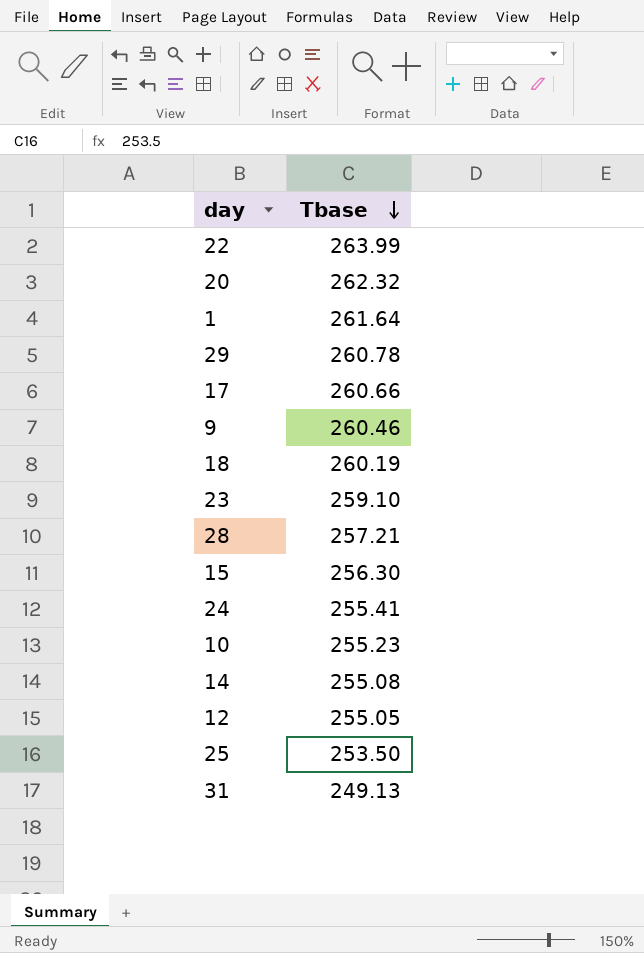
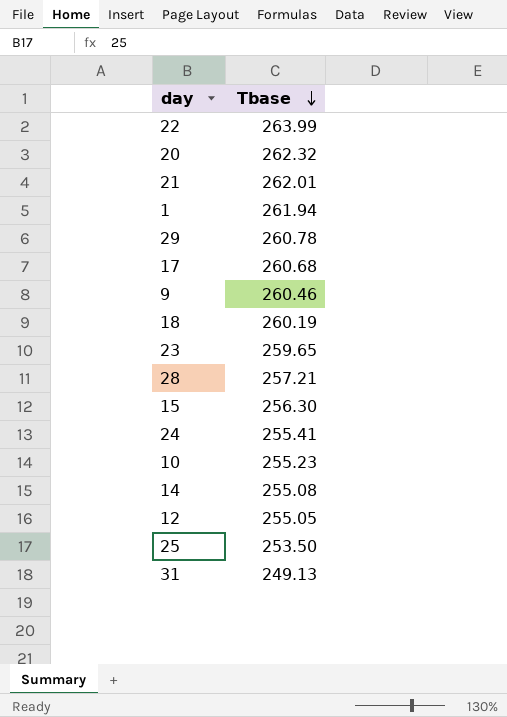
row 21: none -> 262.01
1 | Tbase: 261.64 -> 261.94
17 | Tbase: 260.66 -> 260.68
23 | Tbase: 259.10 -> 259.65

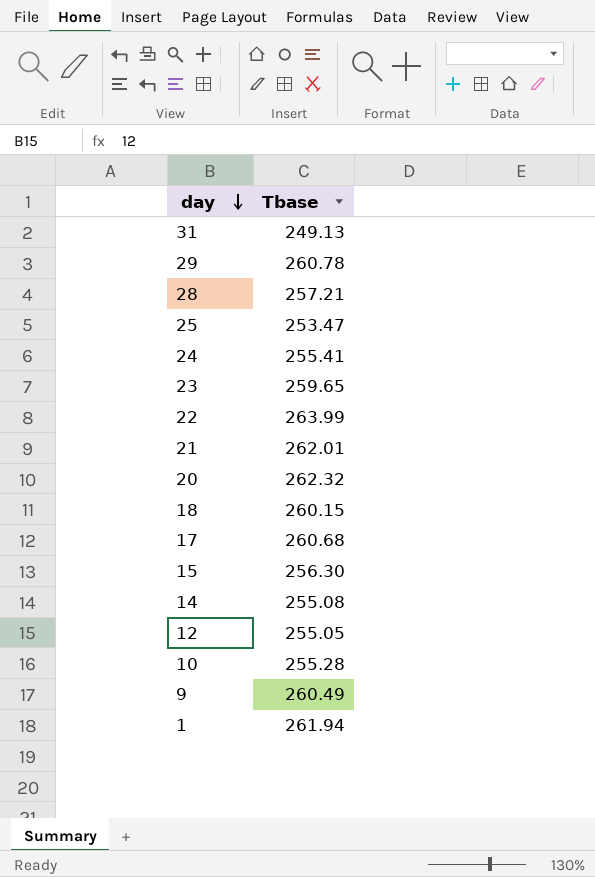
row order: Tbase descending -> day descending
25 | Tbase: 253.50 -> 253.47
18 | Tbase: 260.19 -> 260.15
10 | Tbase: 255.23 -> 255.28
9 | Tbase: 260.46 -> 260.49

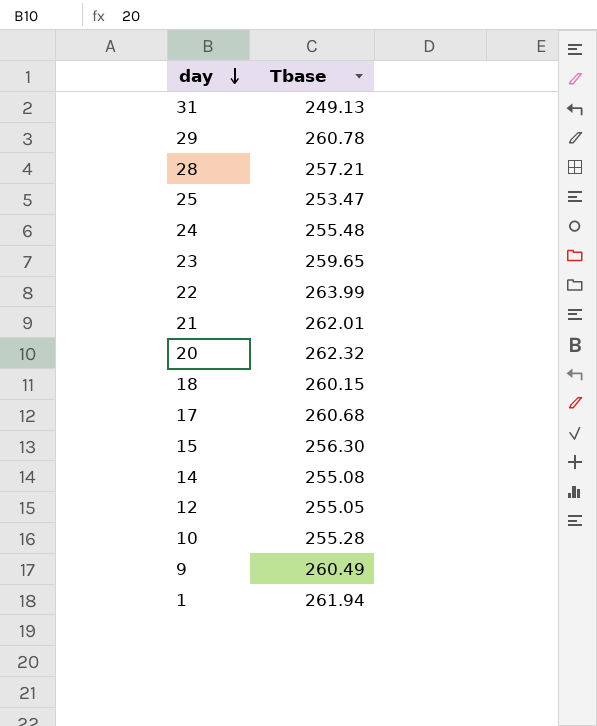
24 | Tbase: 255.41 -> 255.48

